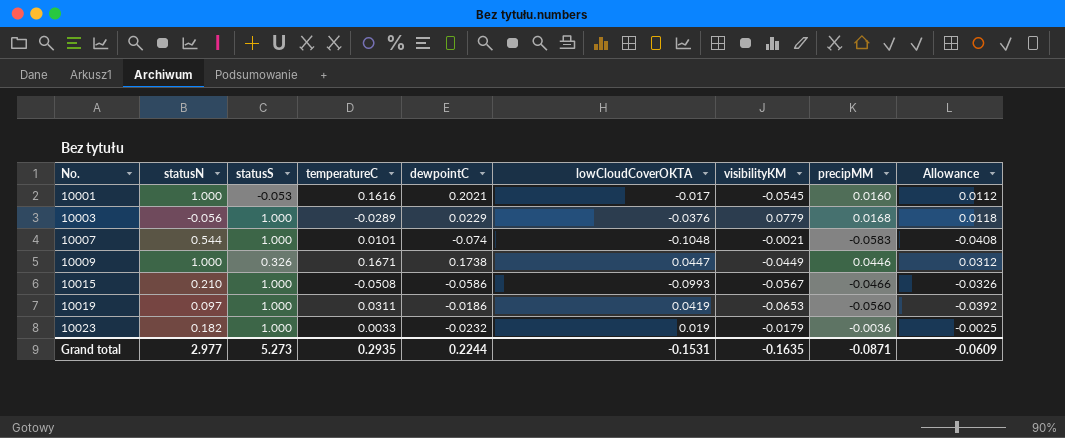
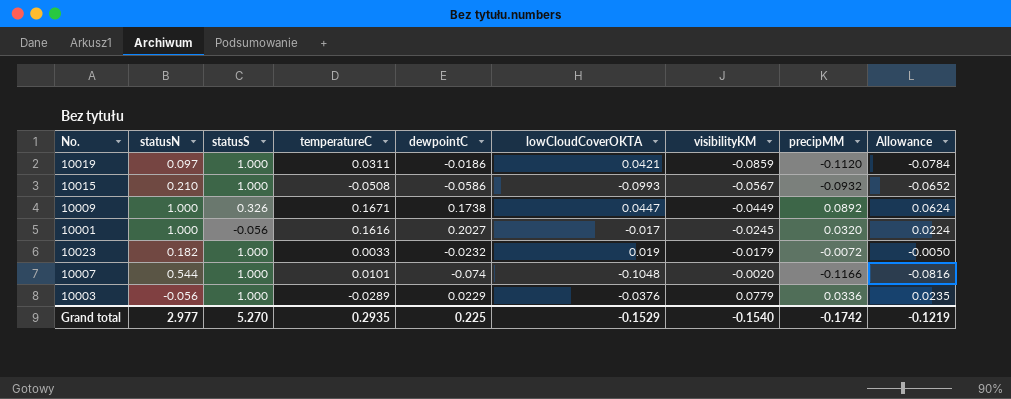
row order: No. ascending -> visibilityKM ascending
10019 | lowCloudCoverOKTA: 0.0419 -> 0.0421
10019 | visibilityKM: -0.0653 -> -0.0859
10019 | precipMM: -0.0560 -> -0.1120
10019 | Allowance: -0.0392 -> -0.0784
10015 | precipMM: -0.0466 -> -0.0932
10015 | Allowance: -0.0326 -> -0.0652
10009 | precipMM: 0.0446 -> 0.0892
10009 | Allowance: 0.0312 -> 0.0624
10001 | statusS: -0.053 -> -0.056
10001 | dewpointC: 0.2021 -> 0.2027
10001 | visibilityKM: -0.0545 -> -0.0245
10001 | precipMM: 0.0160 -> 0.0320
10001 | Allowance: 0.0112 -> 0.0224
10023 | precipMM: -0.0036 -> -0.0072
10023 | Allowance: -0.0025 -> -0.0050
10007 | visibilityKM: -0.0021 -> -0.0020
10007 | precipMM: -0.0583 -> -0.1166
10007 | Allowance: -0.0408 -> -0.0816
10003 | precipMM: 0.0168 -> 0.0336
10003 | Allowance: 0.0118 -> 0.0235
Grand total | statusS: 5.273 -> 5.270
Grand total | dewpointC: 0.2244 -> 0.225
Grand total | lowCloudCoverOKTA: -0.1531 -> -0.1529
Grand total | visibilityKM: -0.1635 -> -0.1540
Grand total | precipMM: -0.0871 -> -0.1742
Grand total | Allowance: -0.0609 -> -0.1219

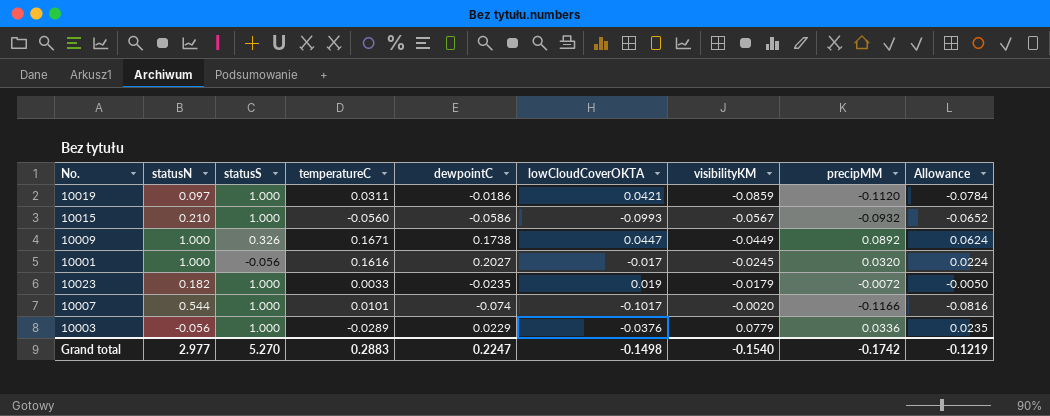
10015 | temperatureC: -0.0508 -> -0.0560
10023 | dewpointC: -0.0232 -> -0.0235
10007 | lowCloudCoverOKTA: -0.1048 -> -0.1017
Grand total | temperatureC: 0.2935 -> 0.2883
Grand total | dewpointC: 0.225 -> 0.2247
Grand total | lowCloudCoverOKTA: -0.1529 -> -0.1498

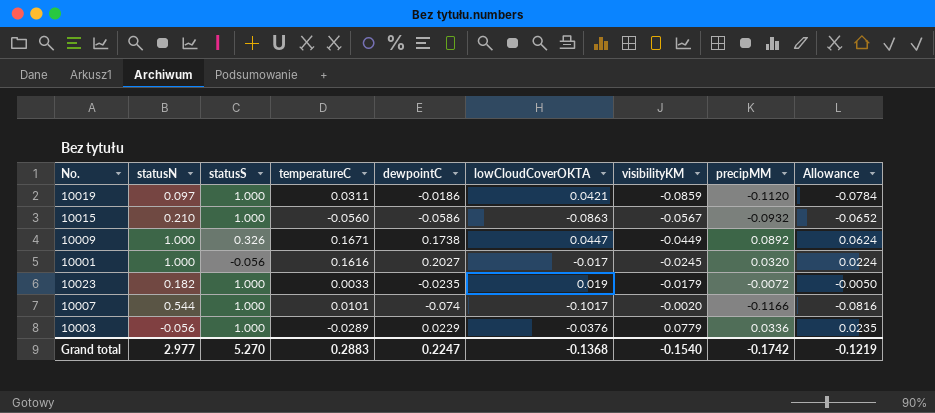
10015 | lowCloudCoverOKTA: -0.0993 -> -0.0863
Grand total | lowCloudCoverOKTA: -0.1498 -> -0.1368

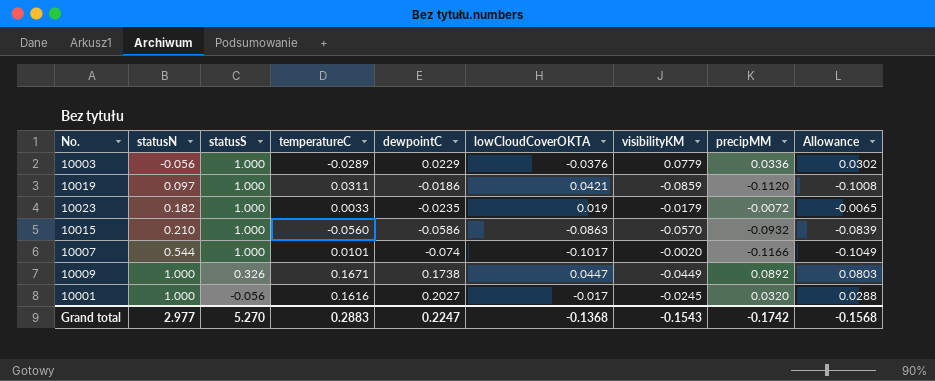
row order: visibilityKM ascending -> statusN ascending
column Allowance | formula: [precipMM] * 0.7 -> [precipMM] * 0.9
10015 | visibilityKM: -0.0567 -> -0.0570
Grand total | visibilityKM: -0.1540 -> -0.1543
Grand total | Allowance: -0.1219 -> -0.1568

